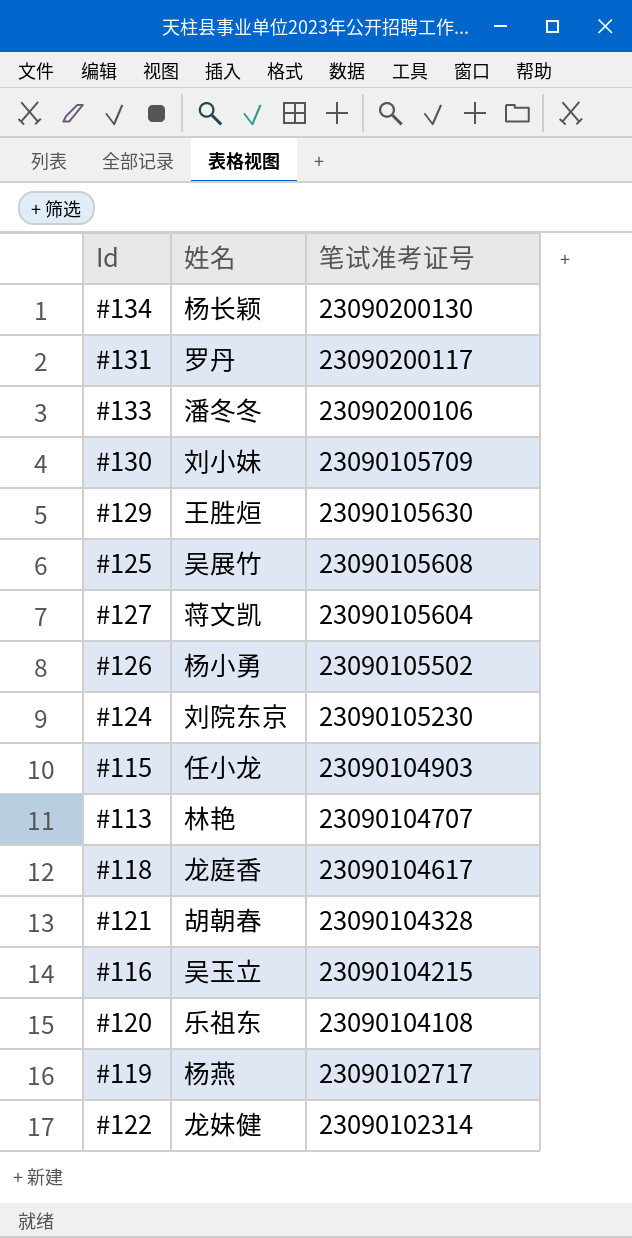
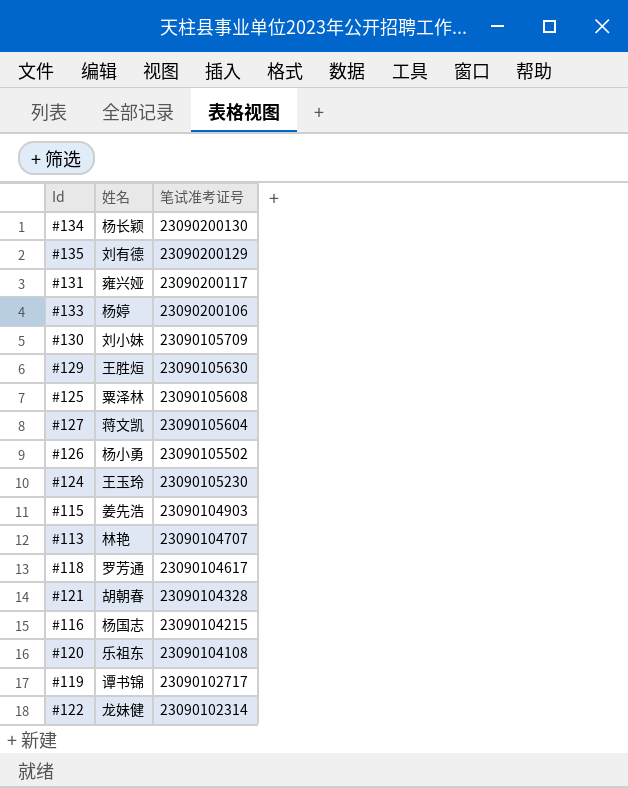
row #135: none -> 刘有德 | 23090200129
#131 | 姓名: 罗丹 -> 雍兴娅
#133 | 姓名: 潘冬冬 -> 杨婷
#125 | 姓名: 吴展竹 -> 粟泽林
#124 | 姓名: 刘院东京 -> 王玉玲
#115 | 姓名: 任小龙 -> 姜先浩
#118 | 姓名: 龙庭香 -> 罗芳通
#116 | 姓名: 吴玉立 -> 杨国志
#119 | 姓名: 杨燕 -> 谭书锦

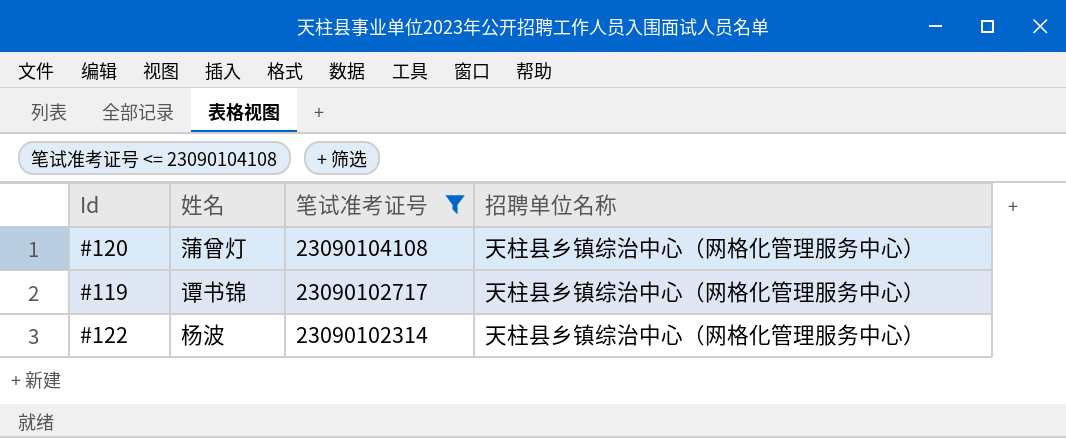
filter: none -> 笔试准考证号 <= 23090104108
column 招聘单位名称 | position: none -> 4
#120 | 姓名: 乐祖东 -> 蒲曾灯
#122 | 姓名: 龙妹健 -> 杨波

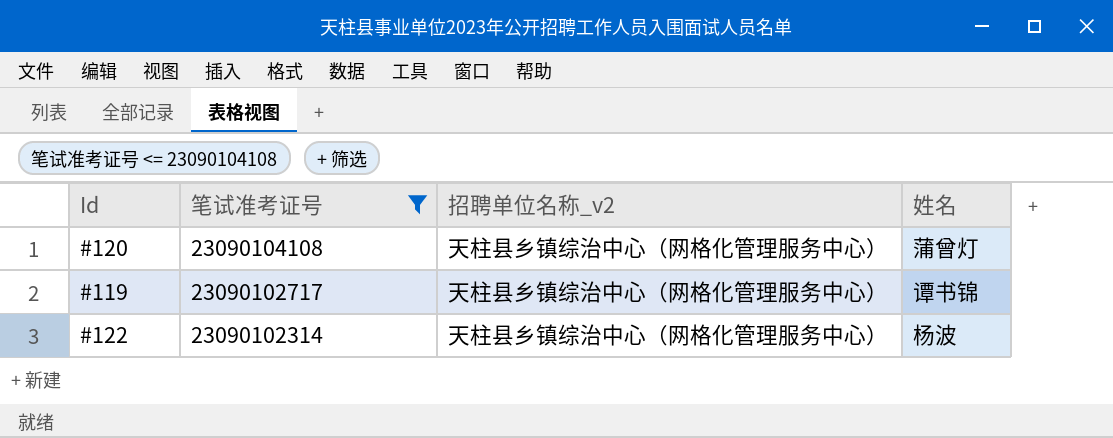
column name: 招聘单位名称 -> 招聘单位名称_v2
column 姓名 | position: 2 -> 4

